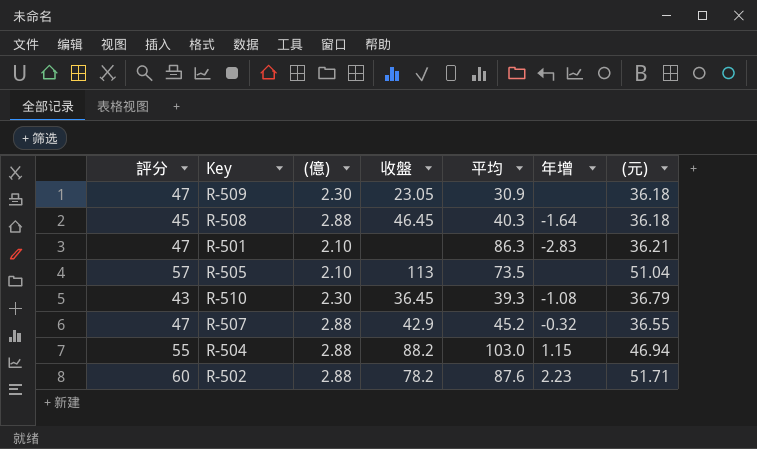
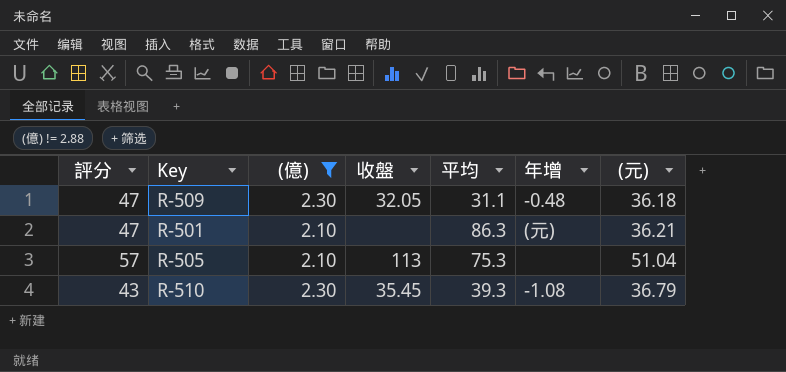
filter: none -> (億) != 2.88
R-509 | 收盤: 23.05 -> 32.05
R-509 | 平均: 30.9 -> 31.1
R-509 | 年增: none -> -0.48
R-501 | 年增: -2.83 -> (元)
R-505 | 平均: 73.5 -> 75.3
R-510 | 收盤: 36.45 -> 35.45

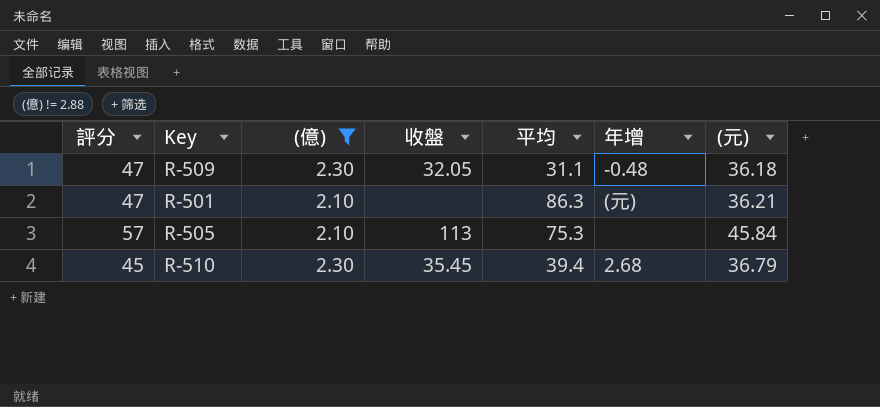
R-505 | (元): 51.04 -> 45.84
R-510 | 評分: 43 -> 45
R-510 | 平均: 39.3 -> 39.4
R-510 | 年增: -1.08 -> 2.68

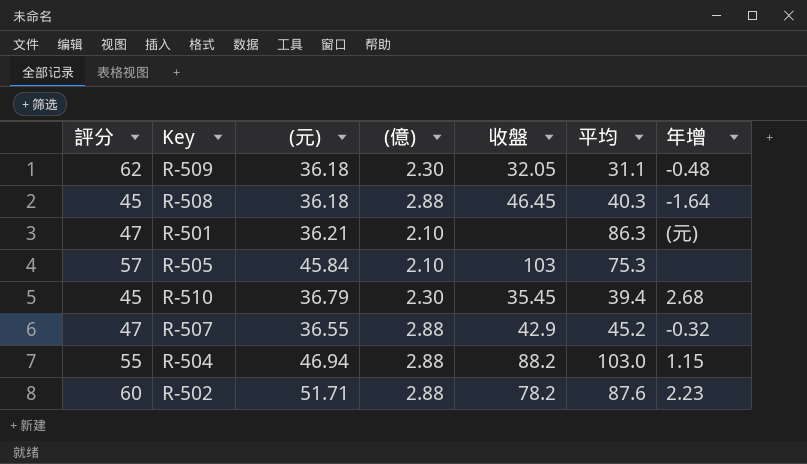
filter: (億) != 2.88 -> none
column (元) | position: 7 -> 3
R-509 | 評分: 47 -> 62
R-505 | 收盤: 113 -> 103

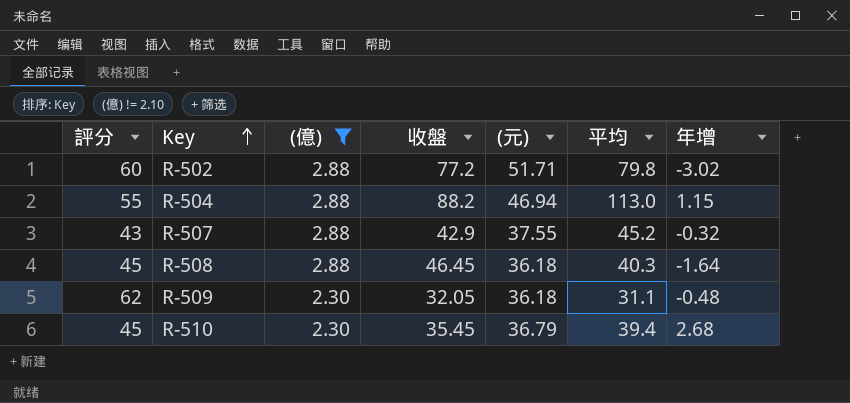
filter: none -> (億) != 2.10
row order: none -> Key ascending
column (元) | position: 3 -> 5
R-502 | 收盤: 78.2 -> 77.2
R-502 | 平均: 87.6 -> 79.8
R-502 | 年增: 2.23 -> -3.02
R-504 | 平均: 103.0 -> 113.0
R-507 | 評分: 47 -> 43
R-507 | (元): 36.55 -> 37.55

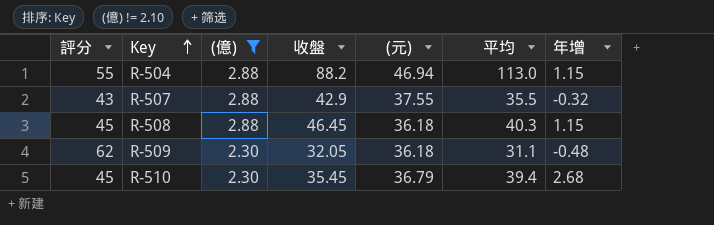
row R-502: 60 | 2.88 | 77.2 | 51.71 | 79.8 | -3.02 -> none
R-507 | 平均: 45.2 -> 35.5
R-508 | 年增: -1.64 -> 1.15

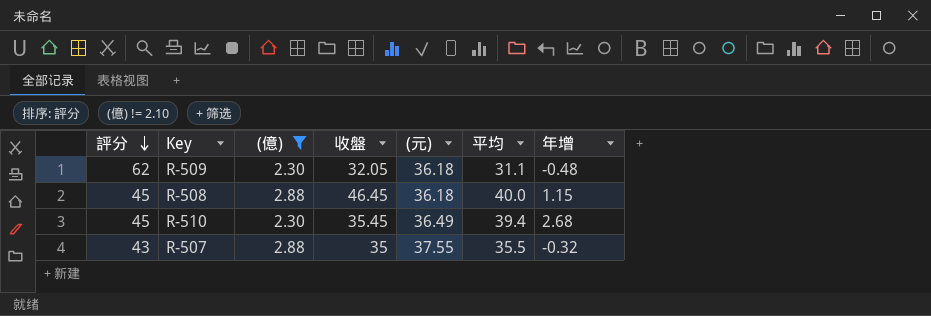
row order: Key ascending -> 評分 descending
row R-504: 55 | 2.88 | 88.2 | 46.94 | 113.0 | 1.15 -> none
R-508 | 平均: 40.3 -> 40.0
R-510 | (元): 36.79 -> 36.49
R-507 | 收盤: 42.9 -> 35

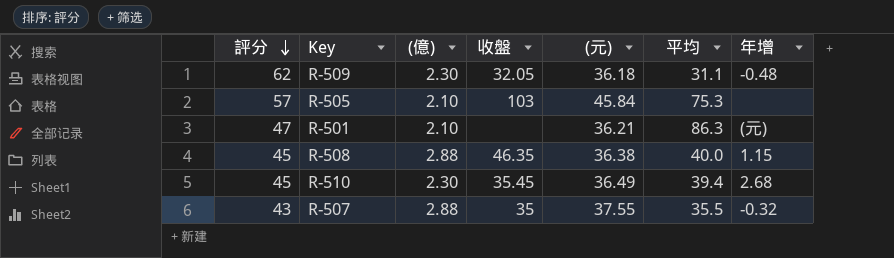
filter: (億) != 2.10 -> none
R-508 | 收盤: 46.45 -> 46.35
R-508 | (元): 36.18 -> 36.38

